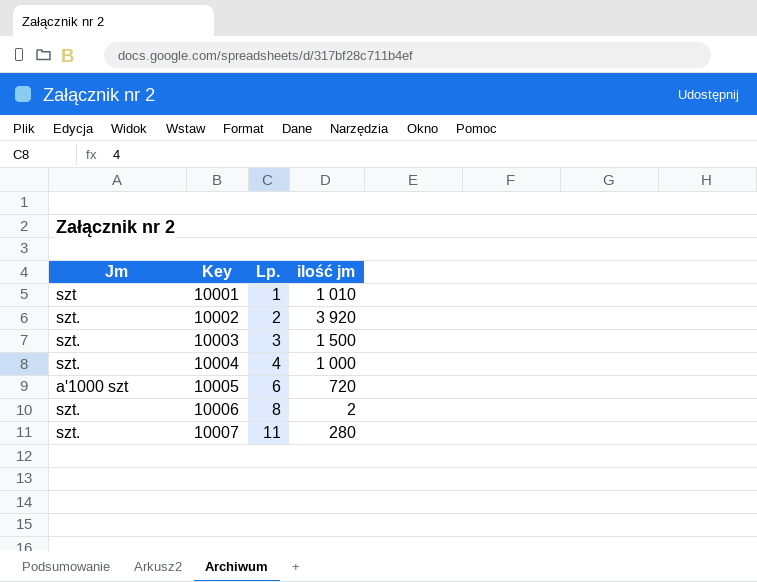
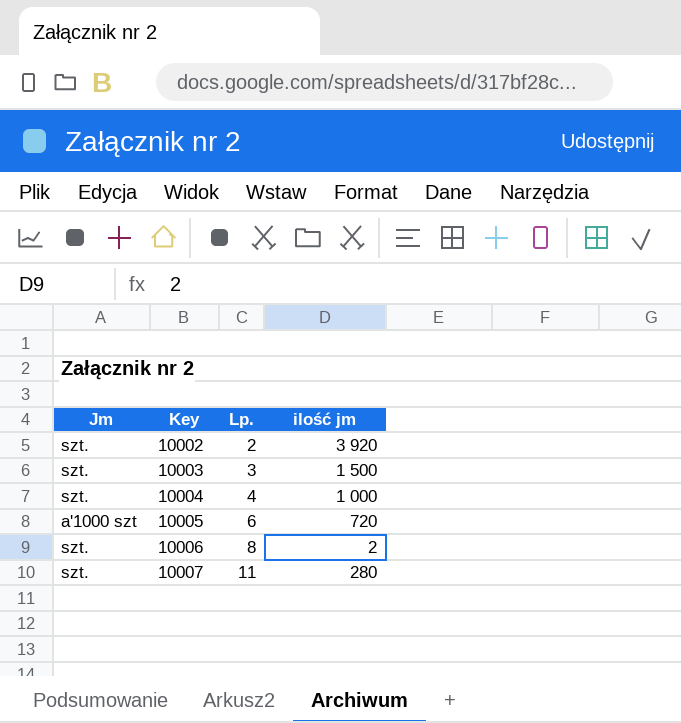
row 10001: szt | 1 | 1 010 -> none

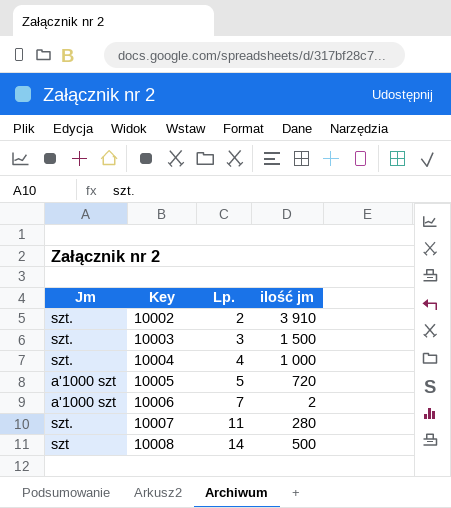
10002 | ilość jm: 3 920 -> 3 910
10005 | Lp.: 6 -> 5
10006 | Jm: szt. -> a'1000 szt
10006 | Lp.: 8 -> 7
row 10008: none -> szt | 14 | 500

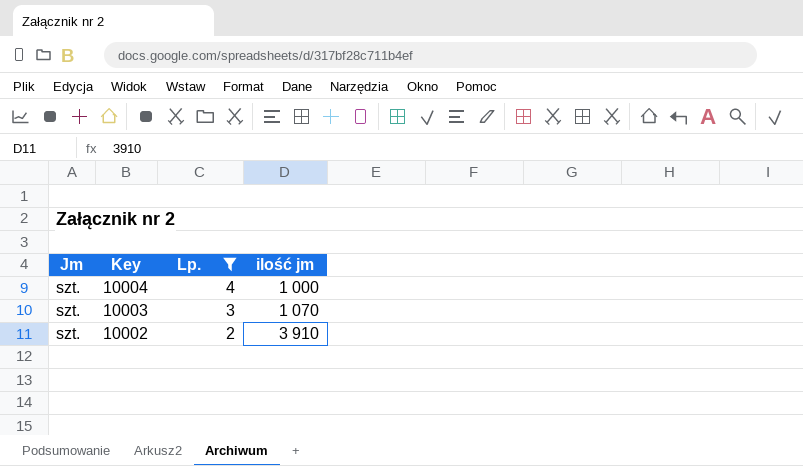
filter: none -> Lp. <= 4
row order: Key ascending -> Key descending
10003 | ilość jm: 1 500 -> 1 070

